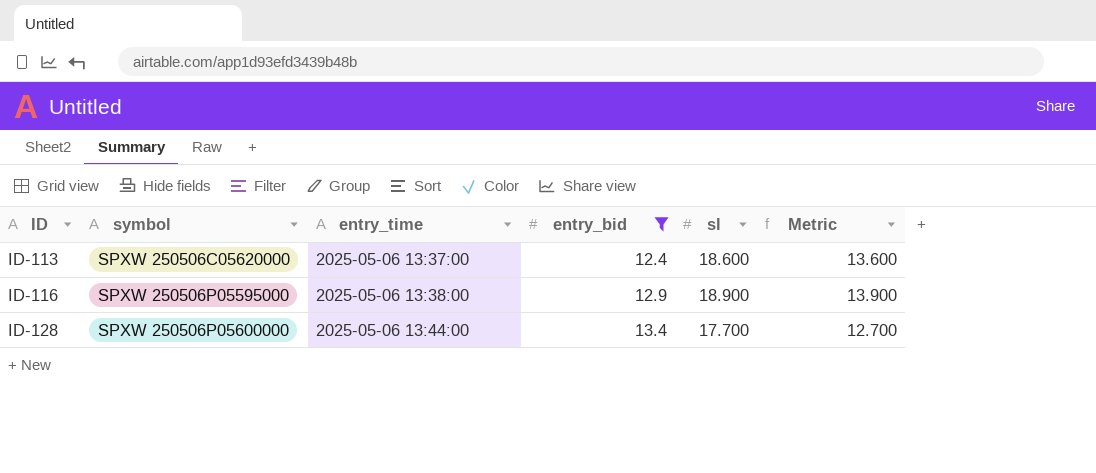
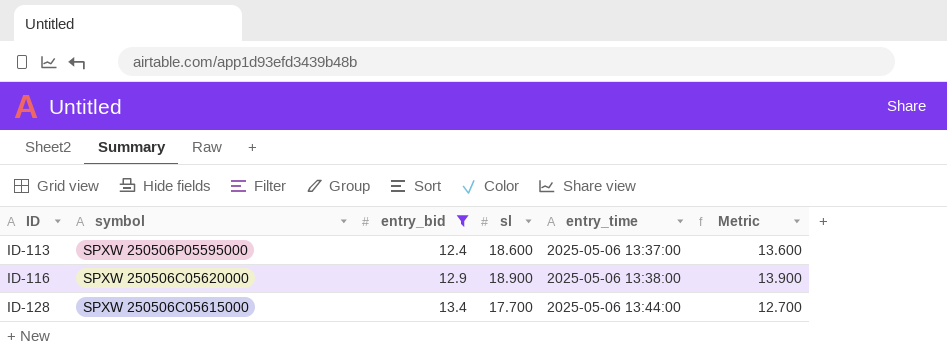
column entry_time | position: 3 -> 5
ID-113 | symbol: SPXW 250506C05620000 -> SPXW 250506P05595000
ID-116 | symbol: SPXW 250506P05595000 -> SPXW 250506C05620000
ID-128 | symbol: SPXW 250506P05600000 -> SPXW 250506C05615000

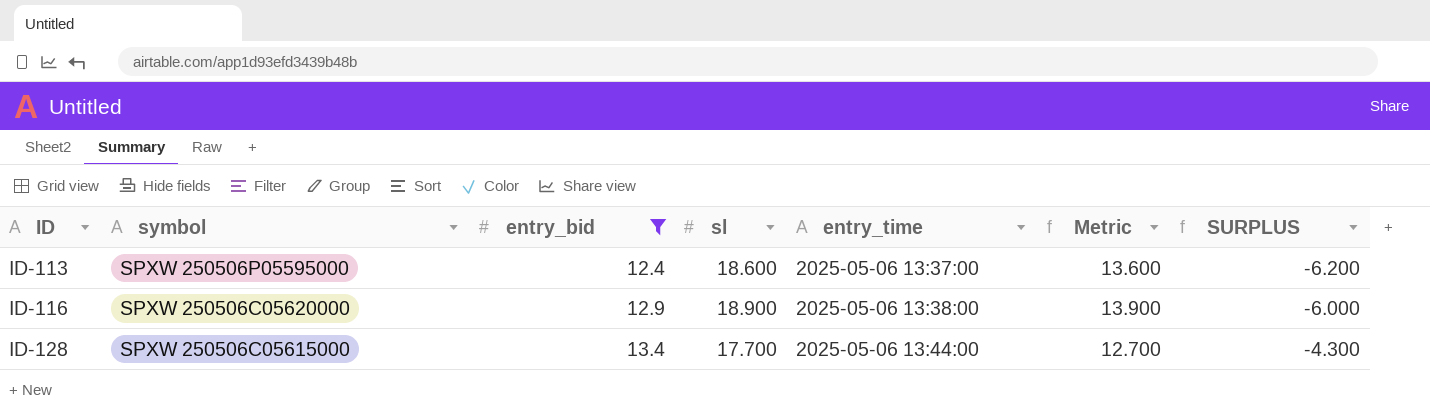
column SURPLUS | formula: none -> [entry_bid] - [sl]

